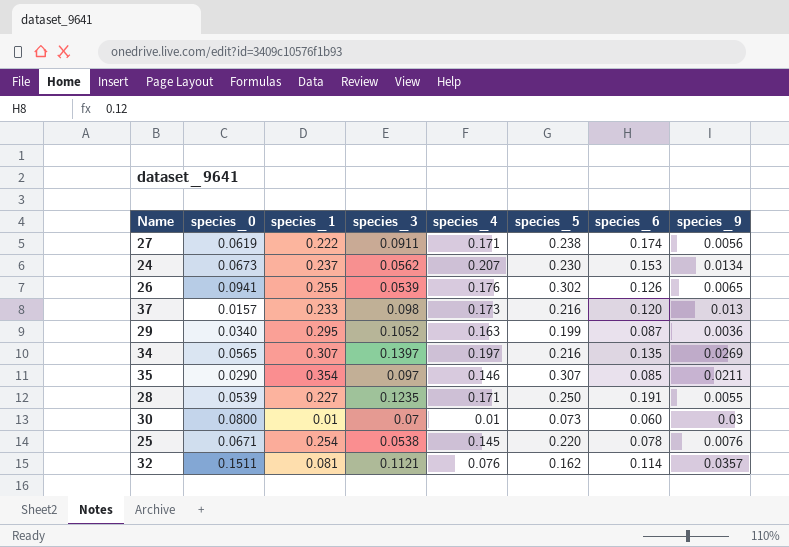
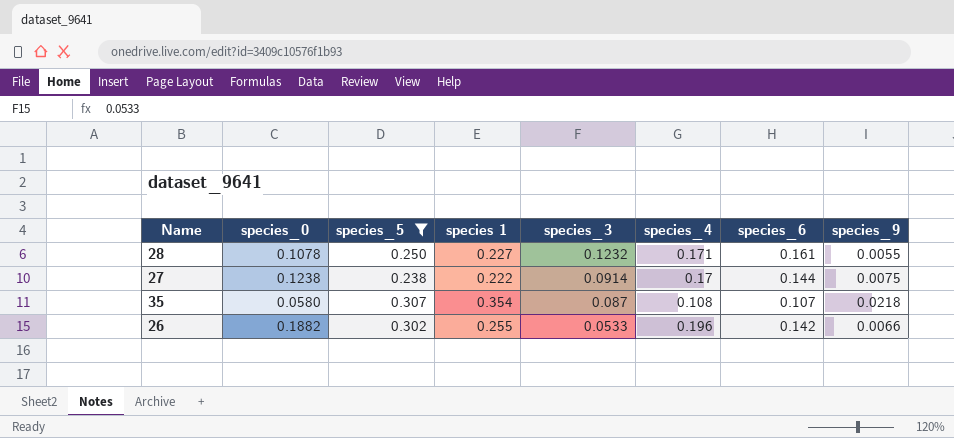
filter: none -> species_5 >= 0.238
row order: none -> species_3 descending
column species_5 | position: 6 -> 3
column name: species_1 -> species 1
28 | species_0: 0.0539 -> 0.1078
28 | species_3: 0.1235 -> 0.1232
28 | species_6: 0.191 -> 0.161
27 | species_0: 0.0619 -> 0.1238
27 | species_3: 0.0911 -> 0.0914
27 | species_4: 0.171 -> 0.17
27 | species_6: 0.174 -> 0.144
27 | species_9: 0.0056 -> 0.0075
35 | species_0: 0.0290 -> 0.0580
35 | species_3: 0.097 -> 0.087
35 | species_4: 0.146 -> 0.108
35 | species_6: 0.085 -> 0.107
35 | species_9: 0.0211 -> 0.0218
26 | species_0: 0.0941 -> 0.1882
26 | species_3: 0.0539 -> 0.0533
26 | species_4: 0.176 -> 0.196
26 | species_6: 0.126 -> 0.142
26 | species_9: 0.0065 -> 0.0066

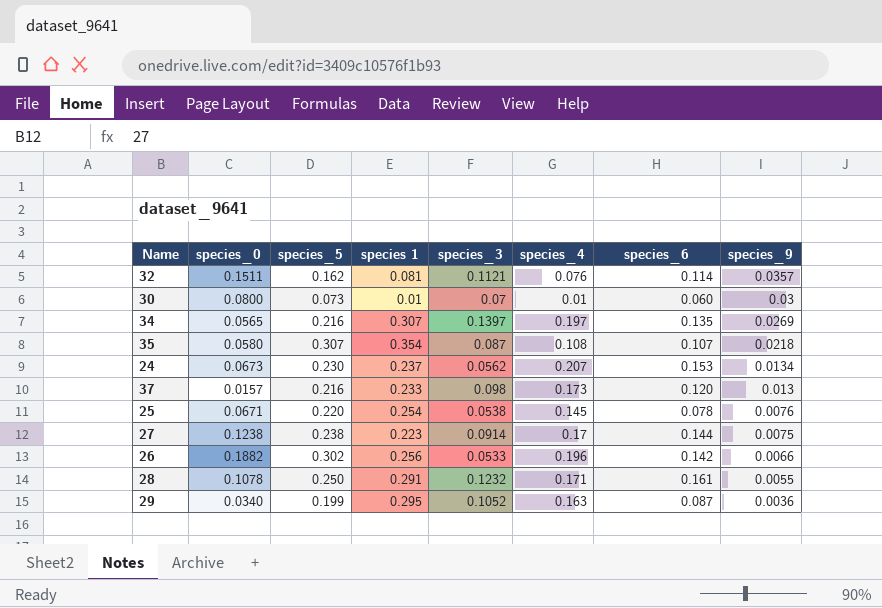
filter: species_5 >= 0.238 -> none
row order: species_3 descending -> species_9 descending
27 | species 1: 0.222 -> 0.223
26 | species 1: 0.255 -> 0.256
28 | species 1: 0.227 -> 0.291

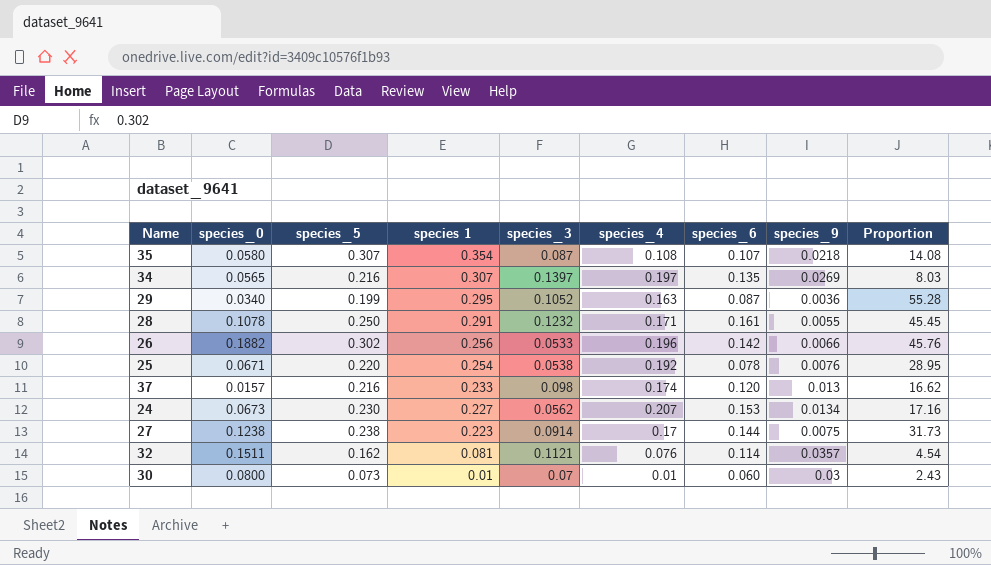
row order: species_9 descending -> species 1 descending
column Proportion | formula: none -> [species_5] / [species_9]
25 | species_4: 0.145 -> 0.192
37 | species_4: 0.173 -> 0.174
24 | species 1: 0.237 -> 0.227

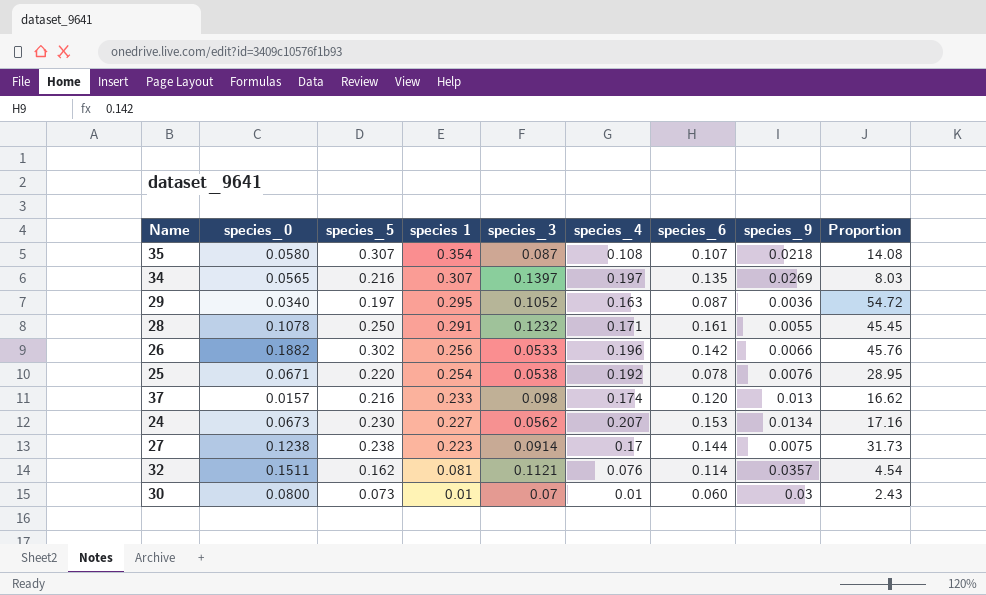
29 | species_5: 0.199 -> 0.197
29 | Proportion: 55.28 -> 54.72

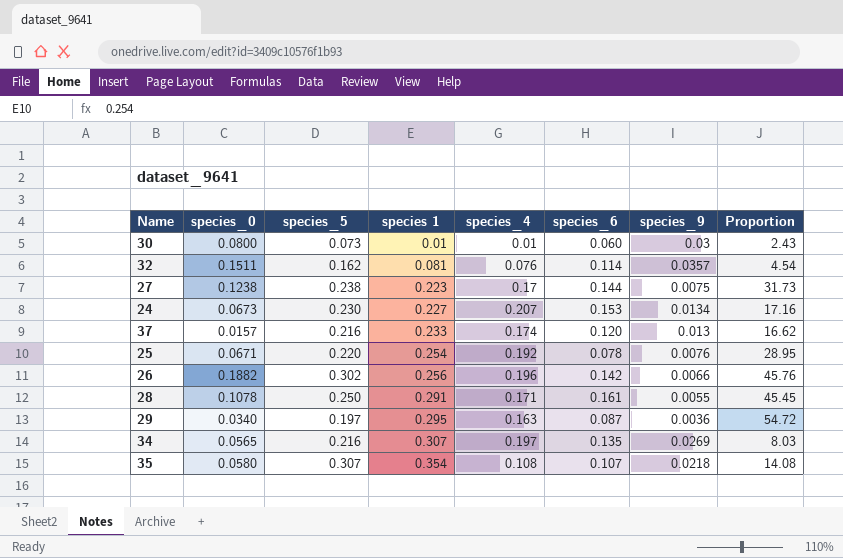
row order: species 1 descending -> species 1 ascending
column species_3 | position: 5 -> none

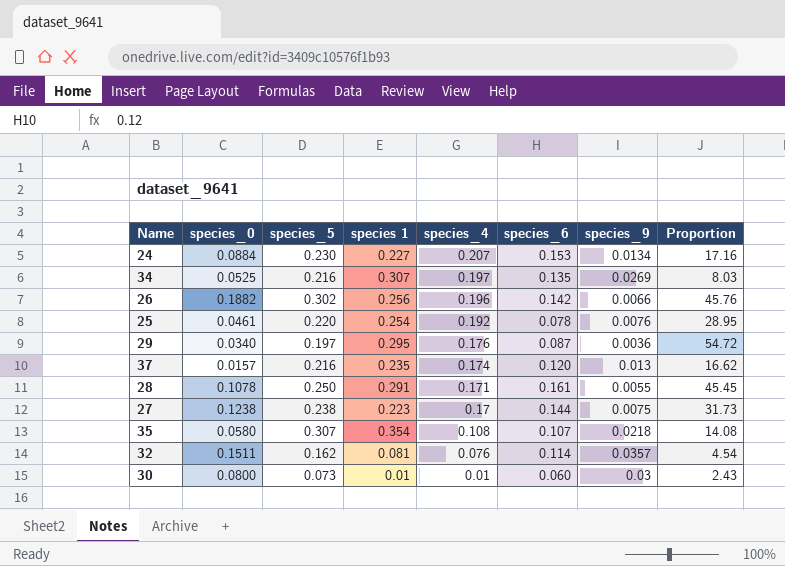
row order: species 1 ascending -> species_4 descending
24 | species_0: 0.0673 -> 0.0884
34 | species_0: 0.0565 -> 0.0525
25 | species_0: 0.0671 -> 0.0461
29 | species_4: 0.163 -> 0.176
37 | species 1: 0.233 -> 0.235

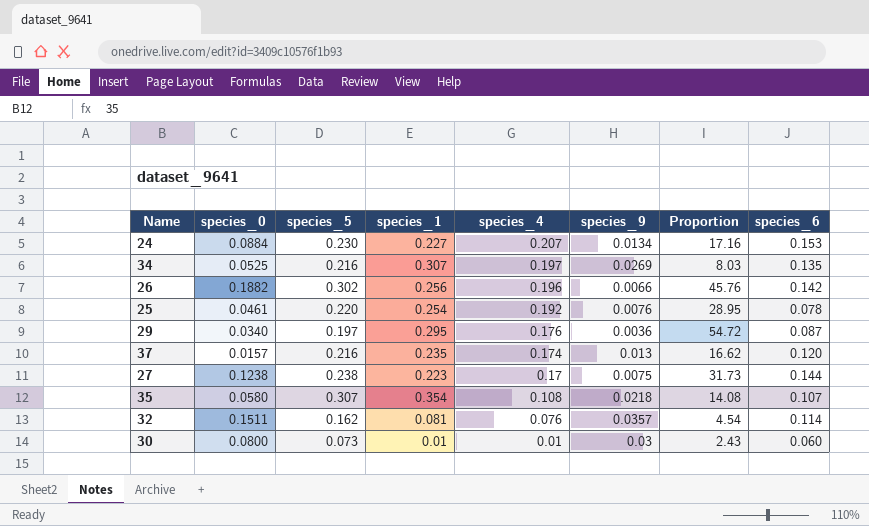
column name: species 1 -> species_1
column species_6 | position: 6 -> 8
row 28: 0.1078 | 0.250 | 0.291 | 0.171 | 0.161 | 0.0055 | 45.45 -> none

